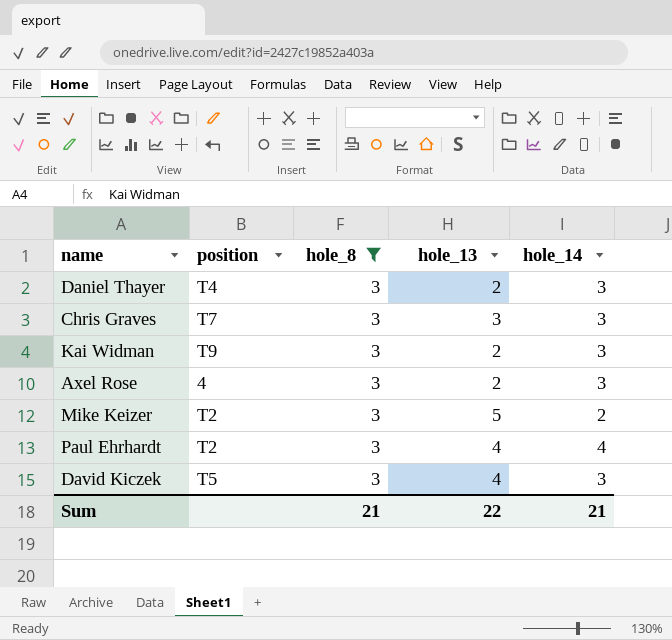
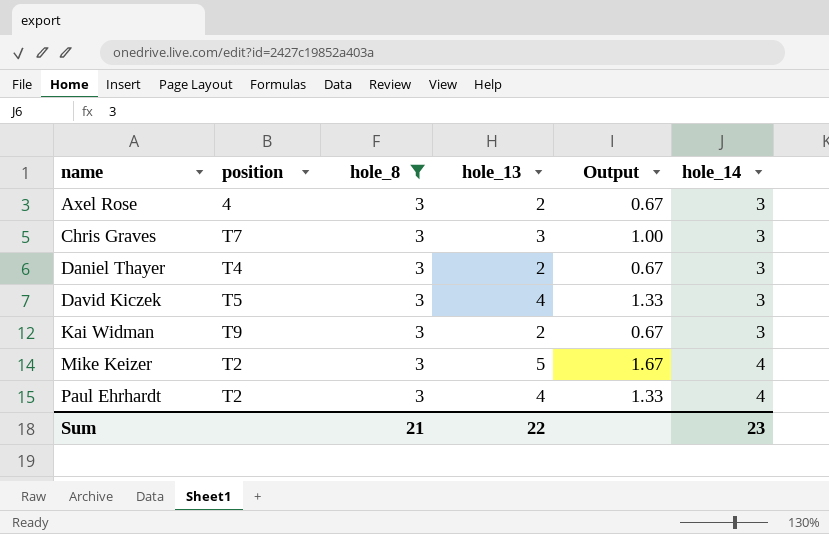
row order: none -> name ascending
column Output | formula: none -> [hole_13] / [hole_8]
Mike Keizer | hole_14: 2 -> 4
Sum | hole_14: 21 -> 23

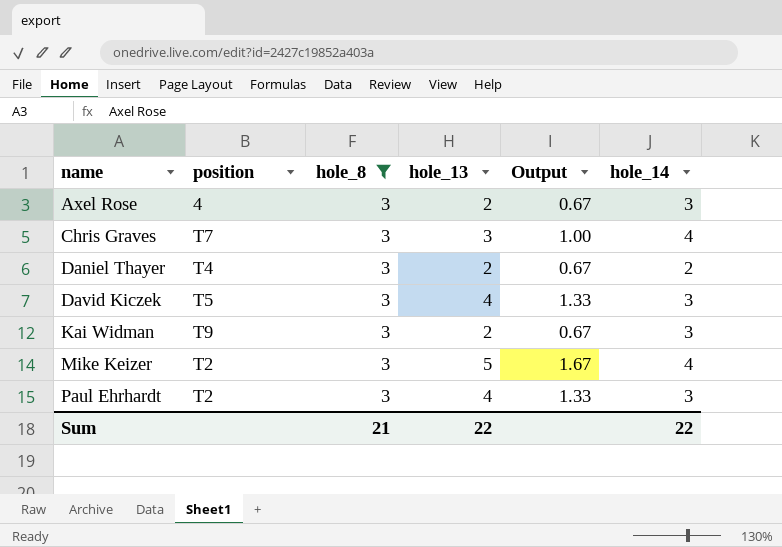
Chris Graves | hole_14: 3 -> 4
Daniel Thayer | hole_14: 3 -> 2
Paul Ehrhardt | hole_14: 4 -> 3
Sum | hole_14: 23 -> 22

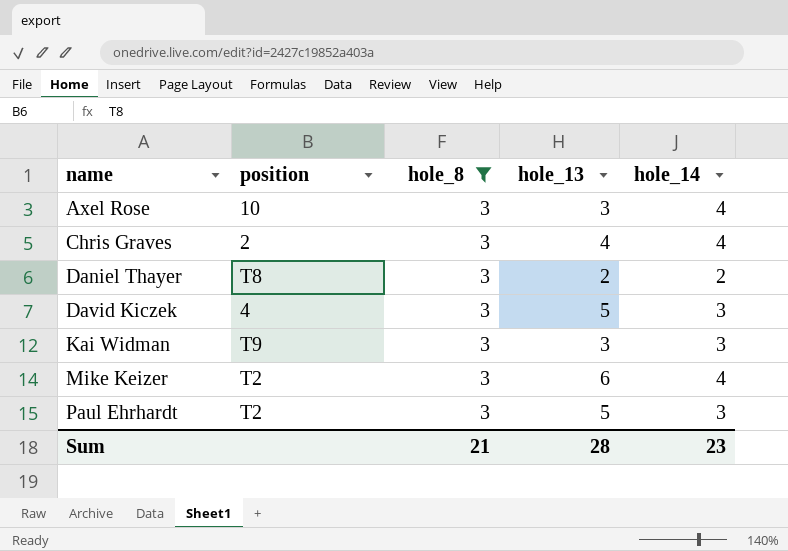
column Output | formula: [hole_13] / [hole_8] -> none
Axel Rose | position: 4 -> 10
Axel Rose | hole_13: 2 -> 3
Axel Rose | hole_14: 3 -> 4
Chris Graves | position: T7 -> 2
Chris Graves | hole_13: 3 -> 4
Daniel Thayer | position: T4 -> T8
David Kiczek | position: T5 -> 4
David Kiczek | hole_13: 4 -> 5
Kai Widman | hole_13: 2 -> 3
Mike Keizer | hole_13: 5 -> 6
Paul Ehrhardt | hole_13: 4 -> 5
Sum | hole_13: 22 -> 28
Sum | hole_14: 22 -> 23

